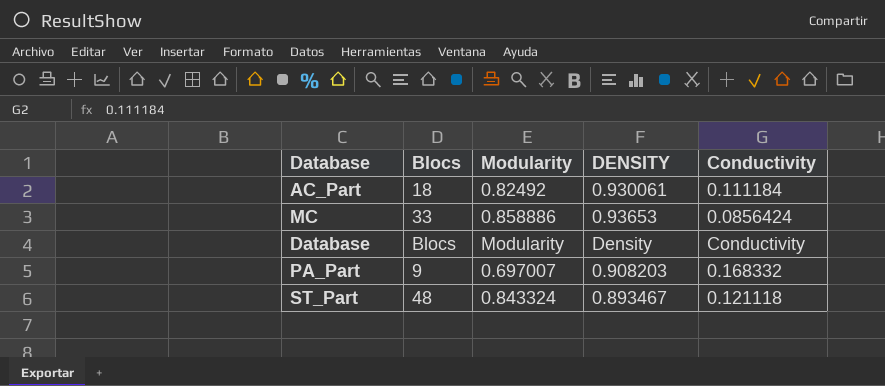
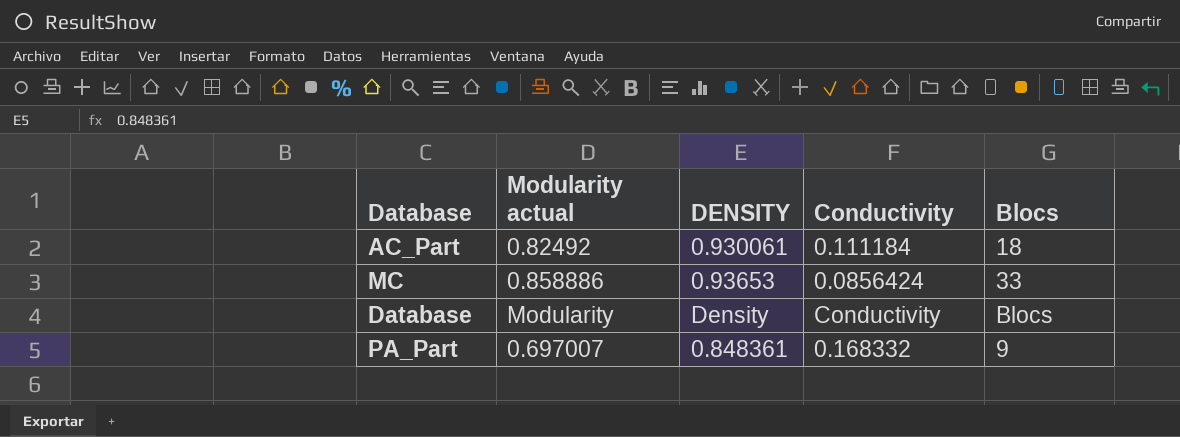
column name: Modularity -> Modularity actual
column Blocs | position: 2 -> 5
row ST_Part: 48 | 0.843324 | 0.893467 | 0.121118 -> none
PA_Part | DENSITY: 0.908203 -> 0.848361

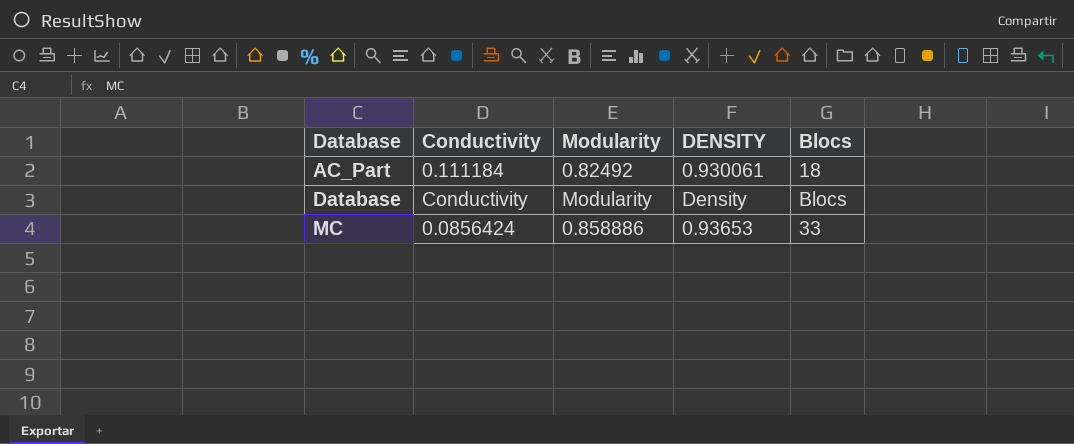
row order: none -> Database ascending
column Conductivity | position: 4 -> 2
column name: Modularity actual -> Modularity
row PA_Part: 0.697007 | 0.848361 | 0.168332 | 9 -> none

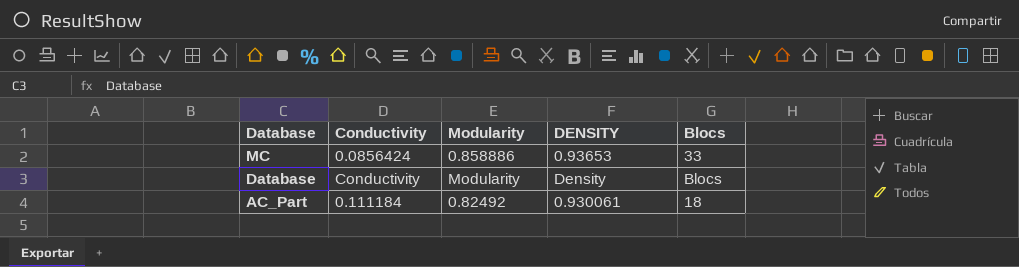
row order: Database ascending -> Database descending

